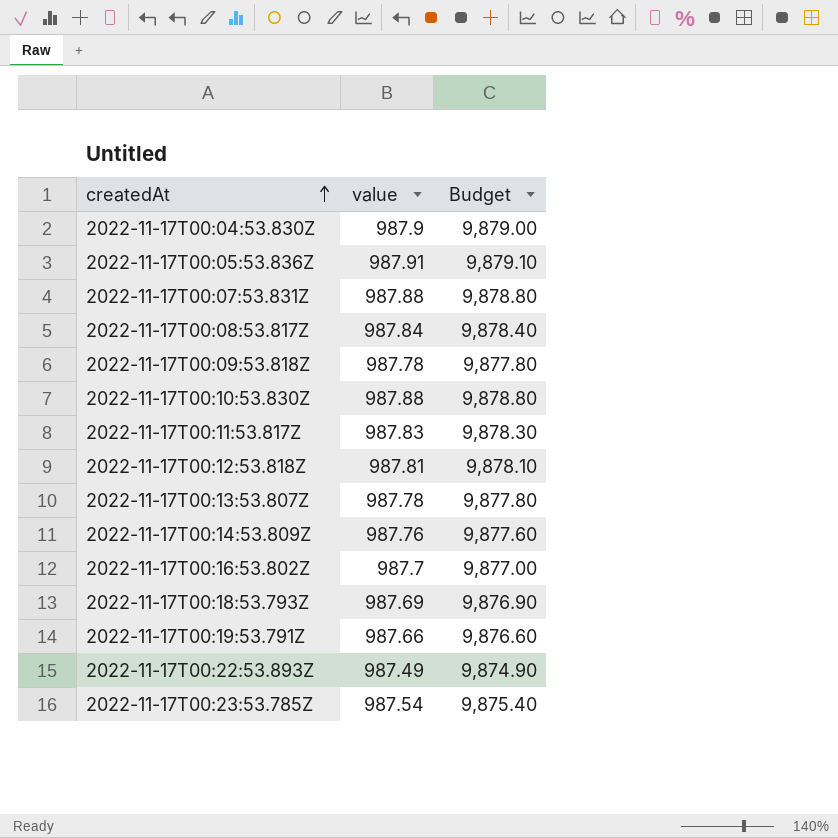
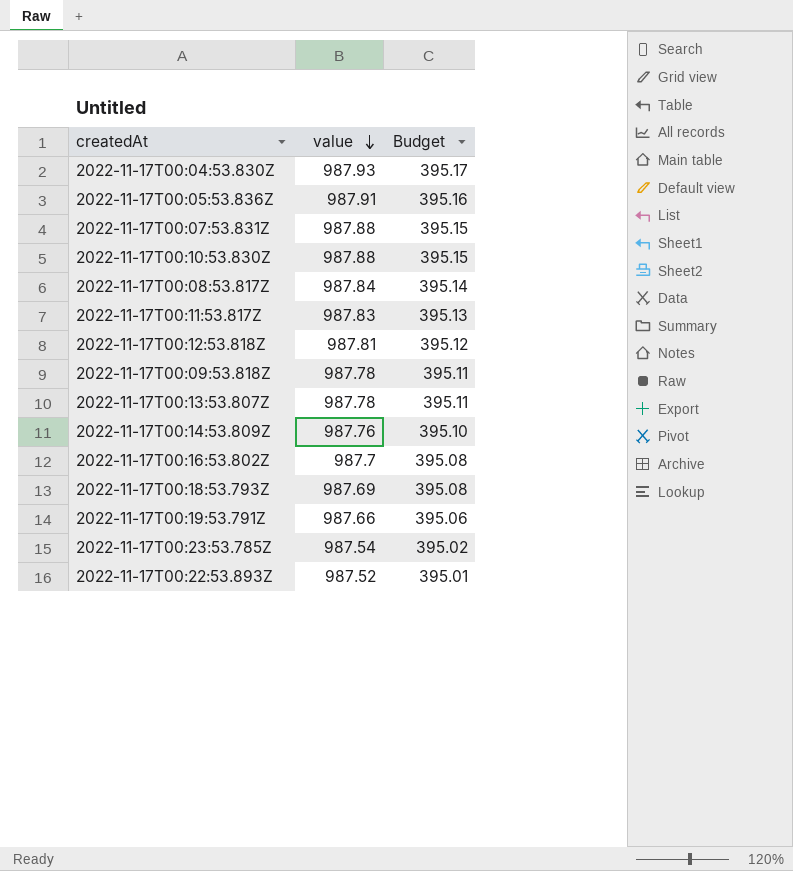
row order: createdAt ascending -> value descending
column Budget | formula: [value] * 10 -> [value] * 0.4
2022-11-17T00:04:53.830Z | value: 987.9 -> 987.93
2022-11-17T00:22:53.893Z | value: 987.49 -> 987.52

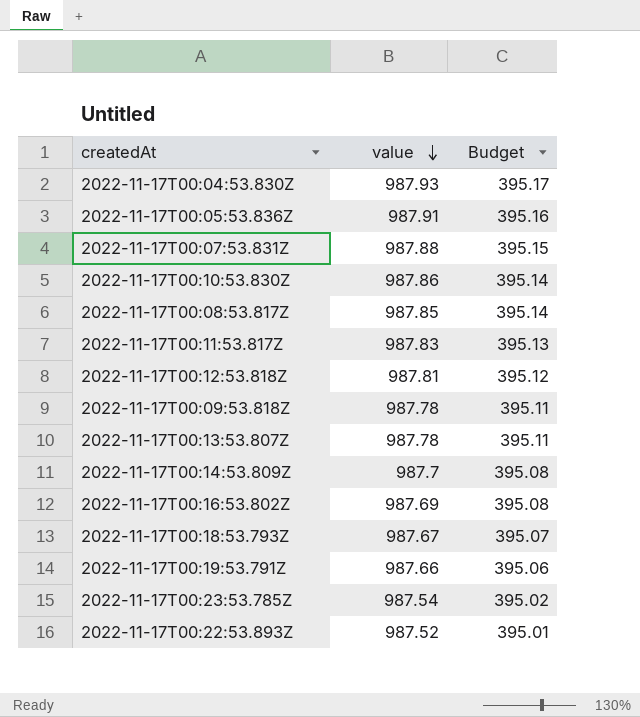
2022-11-17T00:10:53.830Z | value: 987.88 -> 987.86
2022-11-17T00:10:53.830Z | Budget: 395.15 -> 395.14
2022-11-17T00:08:53.817Z | value: 987.84 -> 987.85
2022-11-17T00:14:53.809Z | value: 987.76 -> 987.7
2022-11-17T00:14:53.809Z | Budget: 395.10 -> 395.08
2022-11-17T00:16:53.802Z | value: 987.7 -> 987.69
2022-11-17T00:18:53.793Z | value: 987.69 -> 987.67
2022-11-17T00:18:53.793Z | Budget: 395.08 -> 395.07

